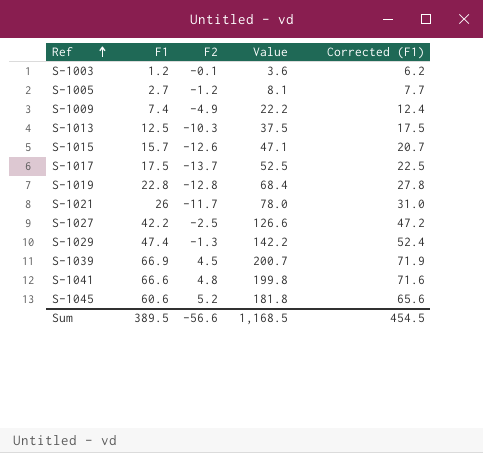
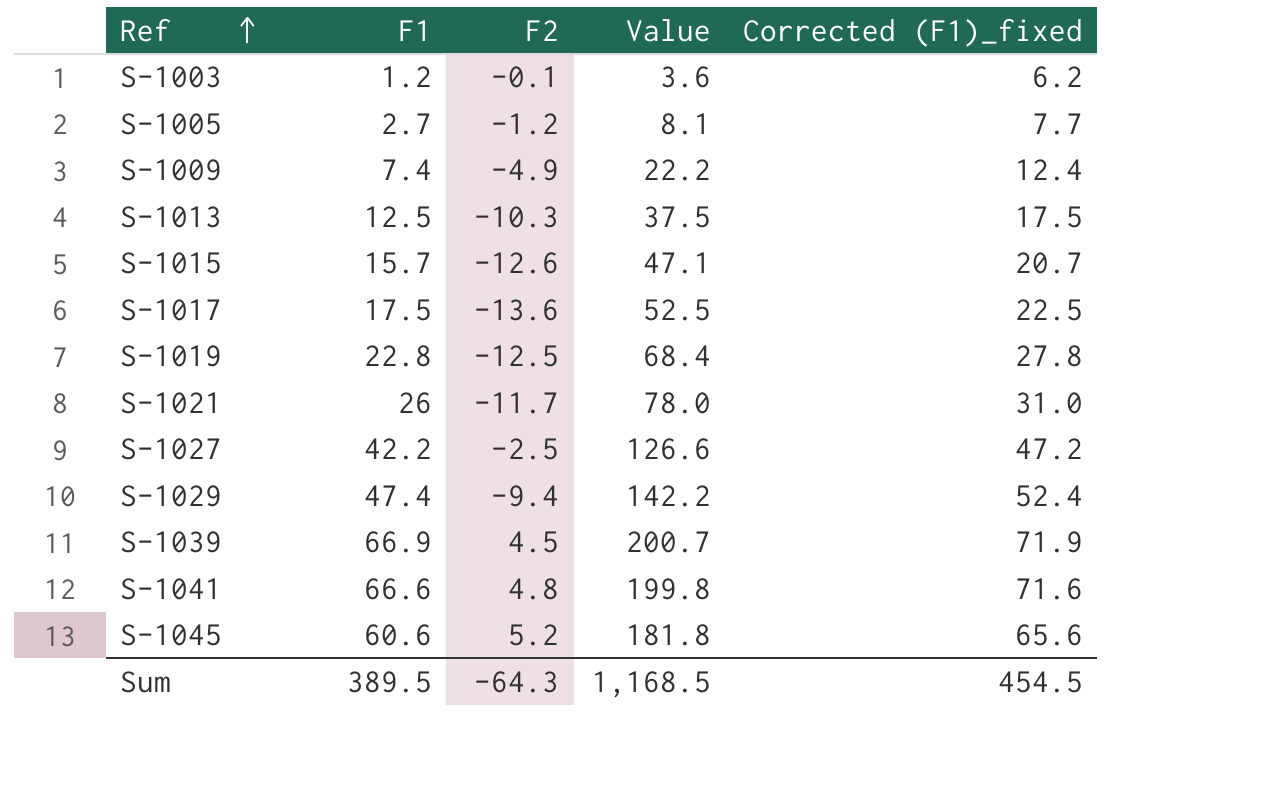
column name: Corrected (F1) -> Corrected (F1)_fixed
S-1017 | F2: -13.7 -> -13.6
S-1019 | F2: -12.8 -> -12.5
S-1029 | F2: -1.3 -> -9.4
Sum | F2: -56.6 -> -64.3

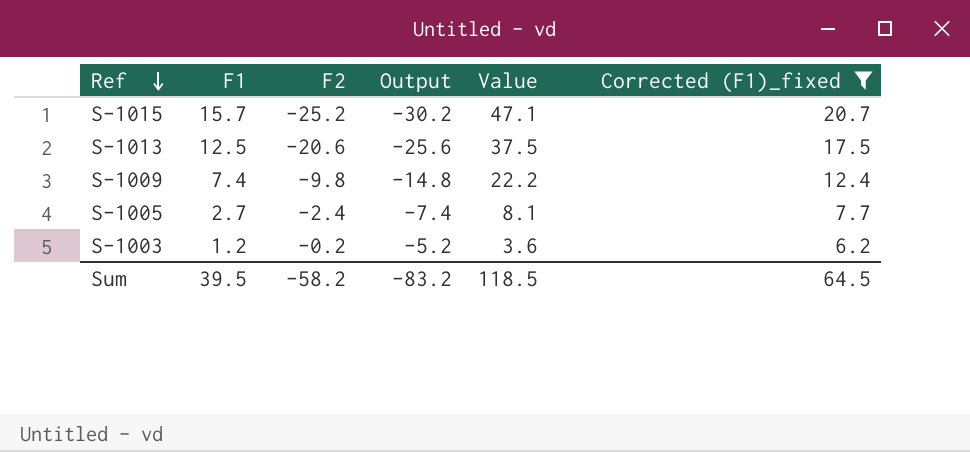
filter: none -> Corrected (F1)_fixed <= 20.7
row order: Ref ascending -> Ref descending
column Output | formula: none -> [F2] - 5
S-1015 | F2: -12.6 -> -25.2
S-1013 | F2: -10.3 -> -20.6
S-1009 | F2: -4.9 -> -9.8
S-1005 | F2: -1.2 -> -2.4
S-1003 | F2: -0.1 -> -0.2
Sum | F1: 389.5 -> 39.5
Sum | F2: -64.3 -> -58.2
Sum | Value: 1,168.5 -> 118.5
Sum | Corrected (F1)_fixed: 454.5 -> 64.5

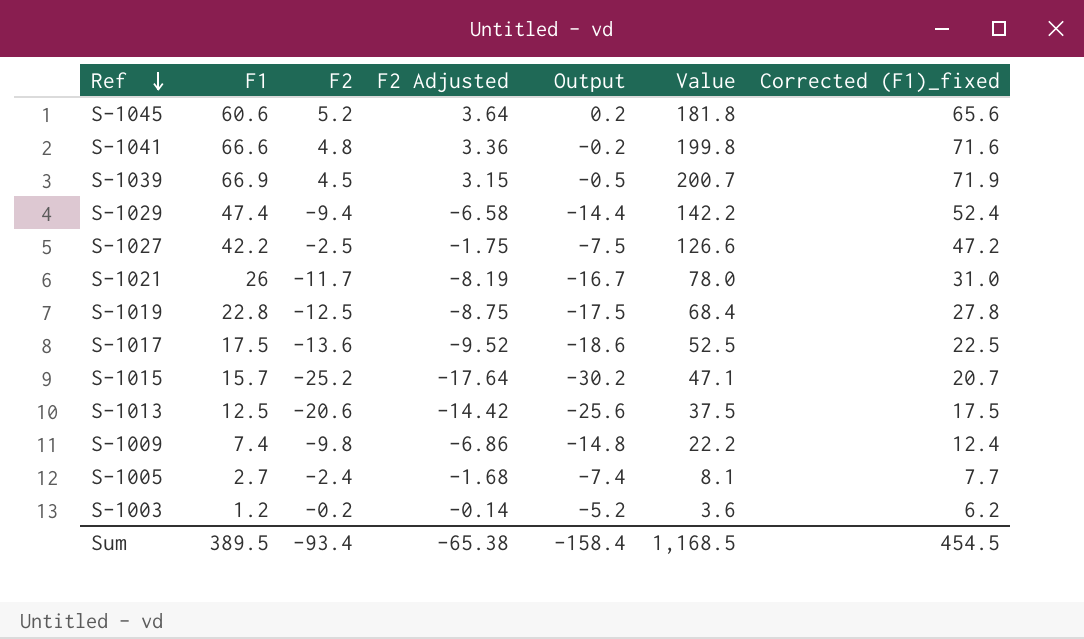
filter: Corrected (F1)_fixed <= 20.7 -> none
column F2 Adjusted | formula: none -> [F2] * 0.7
Sum | F1: 39.5 -> 389.5
Sum | F2: -58.2 -> -93.4
Sum | Output: -83.2 -> -158.4
Sum | Value: 118.5 -> 1,168.5
Sum | Corrected (F1)_fixed: 64.5 -> 454.5

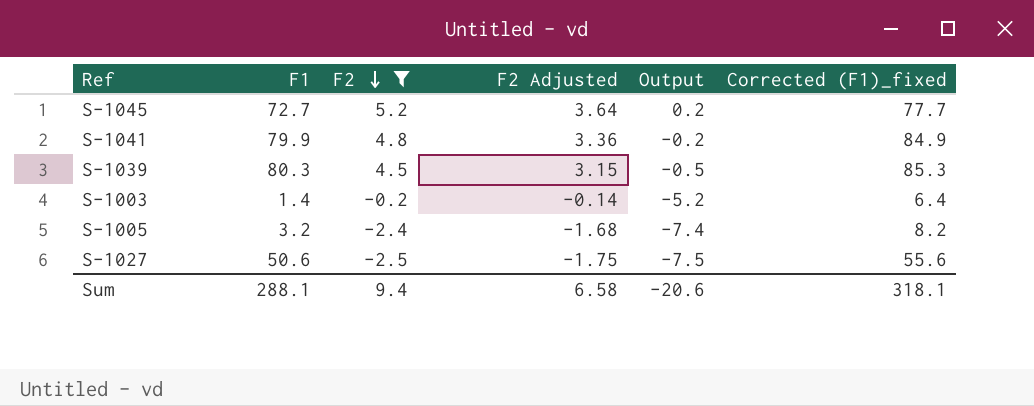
filter: none -> F2 >= -2.5
row order: Ref descending -> F2 descending
column Value | formula: [F1] * 3 -> none
S-1045 | F1: 60.6 -> 72.7
S-1045 | Corrected (F1)_fixed: 65.6 -> 77.7
S-1041 | F1: 66.6 -> 79.9
S-1041 | Corrected (F1)_fixed: 71.6 -> 84.9
S-1039 | F1: 66.9 -> 80.3
S-1039 | Corrected (F1)_fixed: 71.9 -> 85.3
S-1003 | F1: 1.2 -> 1.4
S-1003 | Corrected (F1)_fixed: 6.2 -> 6.4
S-1005 | F1: 2.7 -> 3.2
S-1005 | Corrected (F1)_fixed: 7.7 -> 8.2
S-1027 | F1: 42.2 -> 50.6
S-1027 | Corrected (F1)_fixed: 47.2 -> 55.6
Sum | F1: 389.5 -> 288.1
Sum | F2: -93.4 -> 9.4
Sum | F2 Adjusted: -65.38 -> 6.58
Sum | Output: -158.4 -> -20.6
Sum | Corrected (F1)_fixed: 454.5 -> 318.1

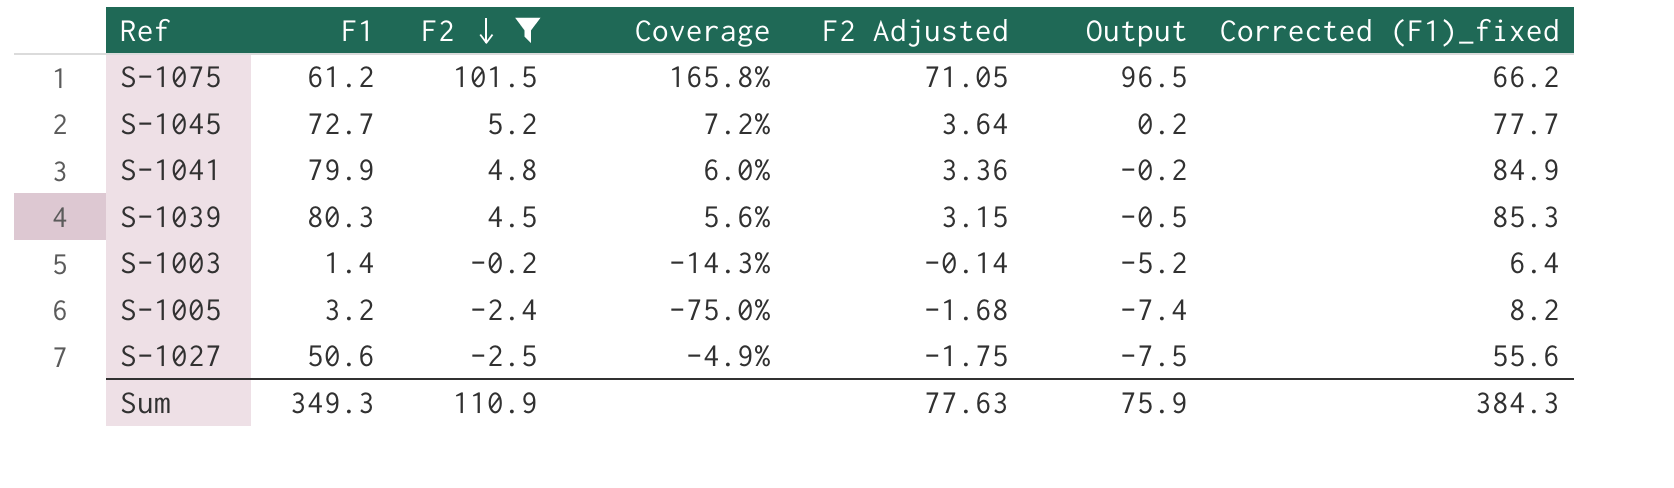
column Coverage | formula: none -> [F2] / [F1]
row S-1075: none -> 61.2 | 101.5 | 165.8% | 71.05 | 96.5 | 66.2
Sum | F1: 288.1 -> 349.3
Sum | F2: 9.4 -> 110.9
Sum | F2 Adjusted: 6.58 -> 77.63
Sum | Output: -20.6 -> 75.9
Sum | Corrected (F1)_fixed: 318.1 -> 384.3

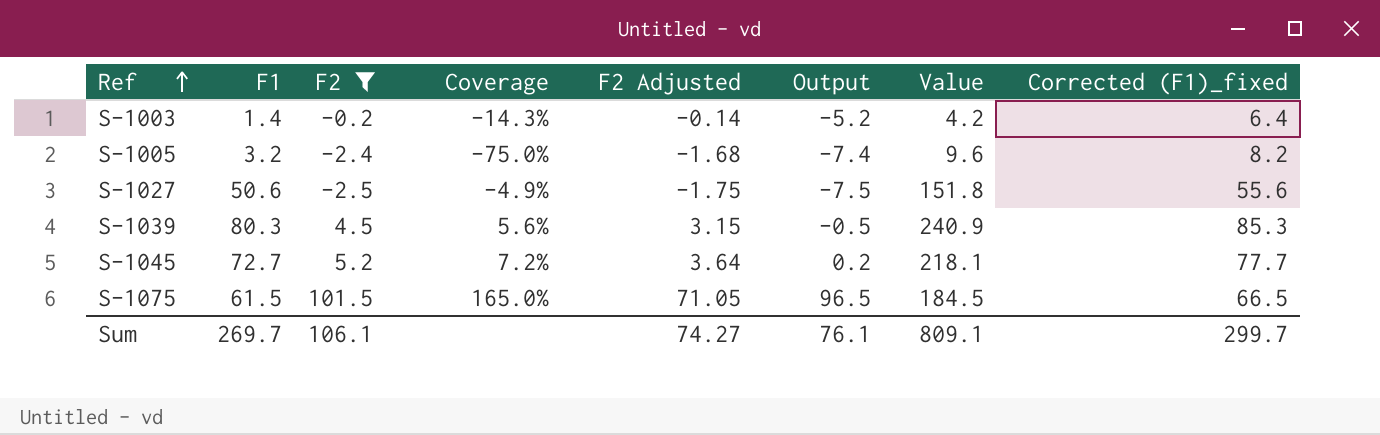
row order: F2 descending -> Ref ascending
column Value | formula: none -> [F1] * 3
row S-1041: 79.9 | 4.8 | 6.0% | 3.36 | -0.2 | 84.9 -> none
S-1075 | F1: 61.2 -> 61.5
S-1075 | Coverage: 165.8% -> 165.0%
S-1075 | Corrected (F1)_fixed: 66.2 -> 66.5
Sum | F1: 349.3 -> 269.7
Sum | F2: 110.9 -> 106.1
Sum | F2 Adjusted: 77.63 -> 74.27
Sum | Output: 75.9 -> 76.1
Sum | Corrected (F1)_fixed: 384.3 -> 299.7

